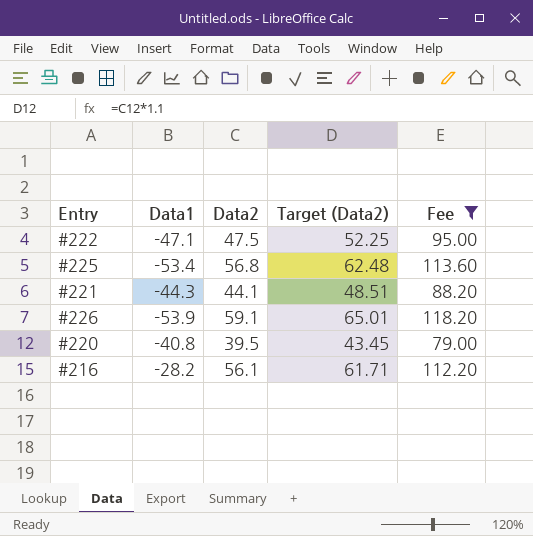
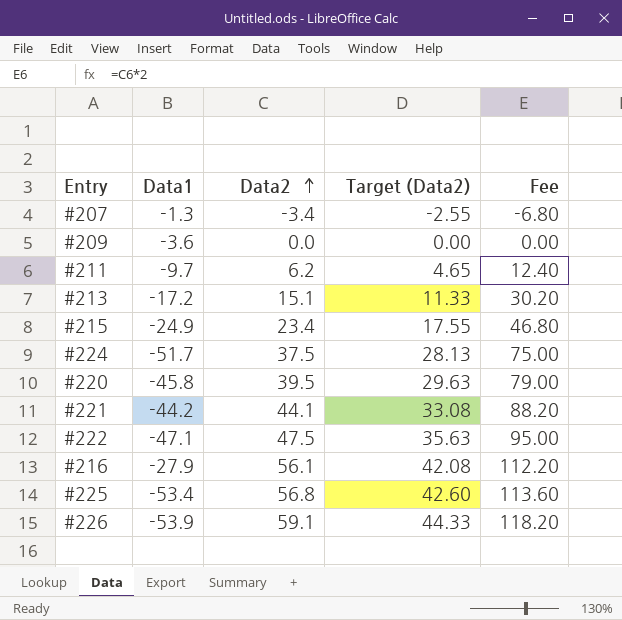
filter: Fee >= 79.00 -> none
row order: none -> Data2 ascending
column Target (Data2) | formula: [Data2] * 1.1 -> [Data2] * 0.75
#220 | Data1: -40.8 -> -45.8
#221 | Data1: -44.3 -> -44.2
#216 | Data1: -28.2 -> -27.9

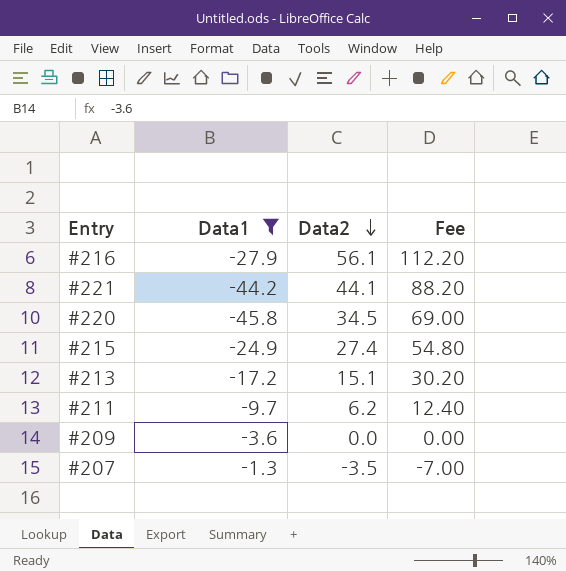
filter: none -> Data1 >= -45.8
row order: Data2 ascending -> Data2 descending
column Target (Data2) | formula: [Data2] * 0.75 -> none
#220 | Data2: 39.5 -> 34.5
#220 | Fee: 79.00 -> 69.00
#215 | Data2: 23.4 -> 27.4
#215 | Fee: 46.80 -> 54.80
#207 | Data2: -3.4 -> -3.5
#207 | Fee: -6.80 -> -7.00

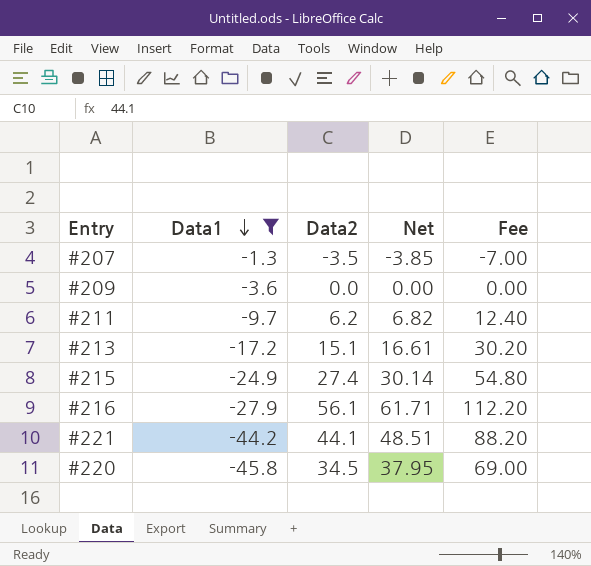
row order: Data2 descending -> Data1 descending
column Net | formula: none -> [Data2] * 1.1

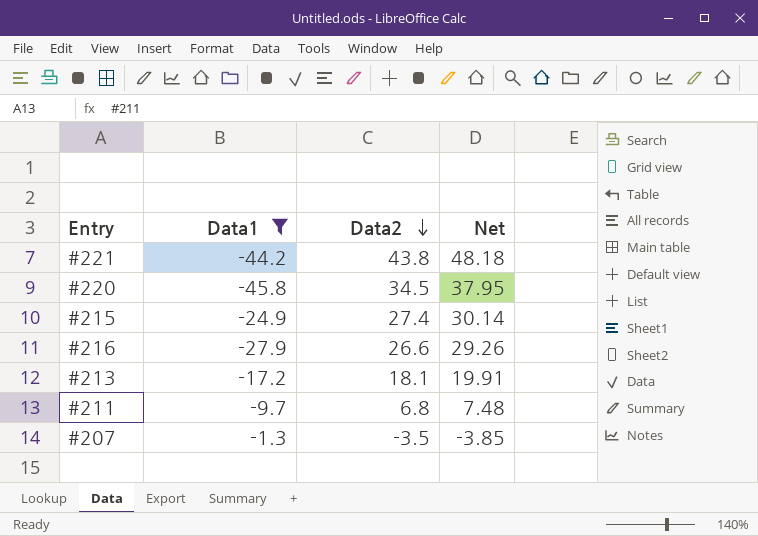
row order: Data1 descending -> Data2 descending
column Fee | formula: [Data2] * 2 -> none
row #209: -3.6 | 0.0 | 0.00 | 0.00 -> none
#221 | Data2: 44.1 -> 43.8
#221 | Net: 48.51 -> 48.18
#216 | Data2: 56.1 -> 26.6
#216 | Net: 61.71 -> 29.26
#213 | Data2: 15.1 -> 18.1
#213 | Net: 16.61 -> 19.91
#211 | Data2: 6.2 -> 6.8
#211 | Net: 6.82 -> 7.48

